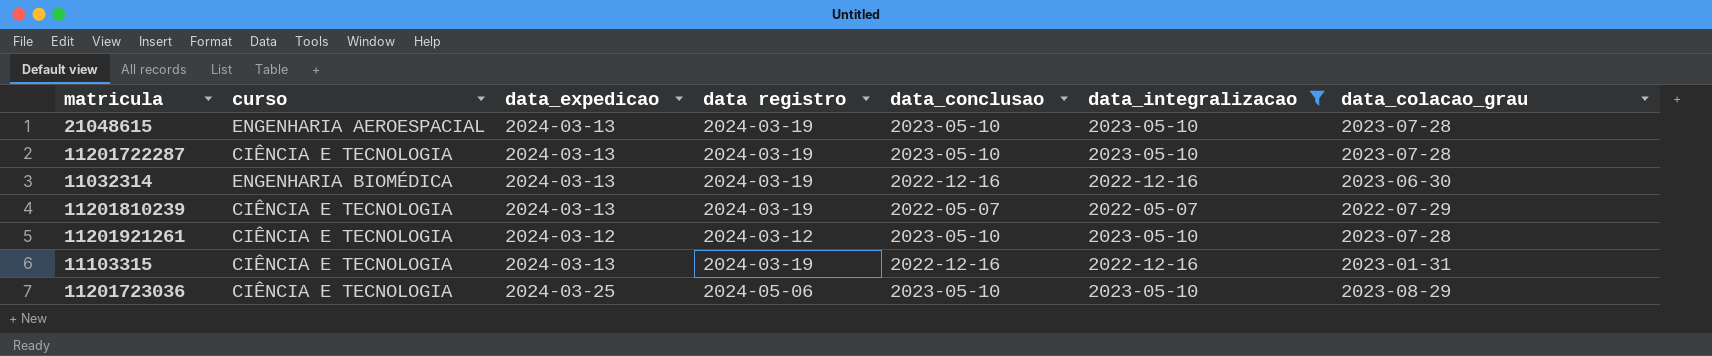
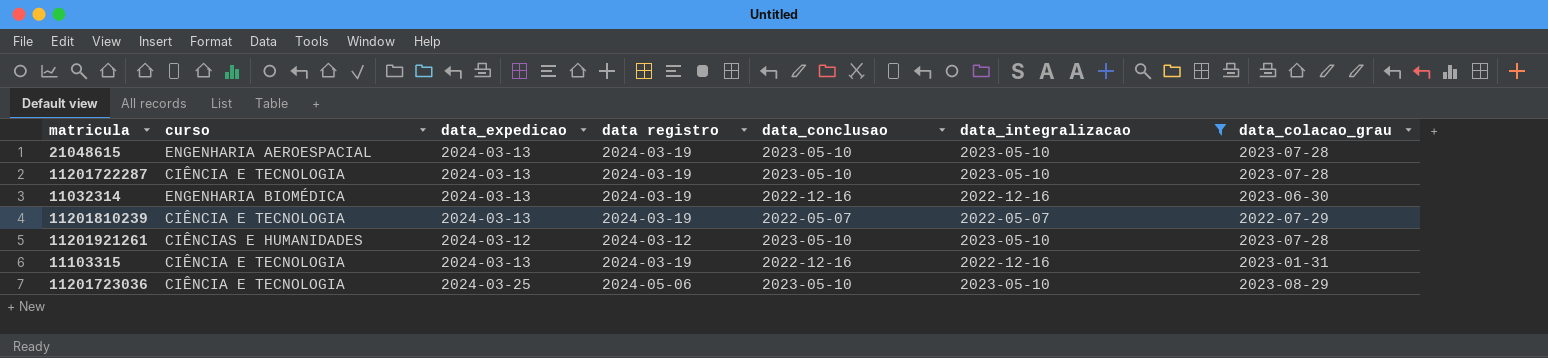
11201921261 | curso: CIÊNCIA E TECNOLOGIA -> CIÊNCIAS E HUMANIDADES

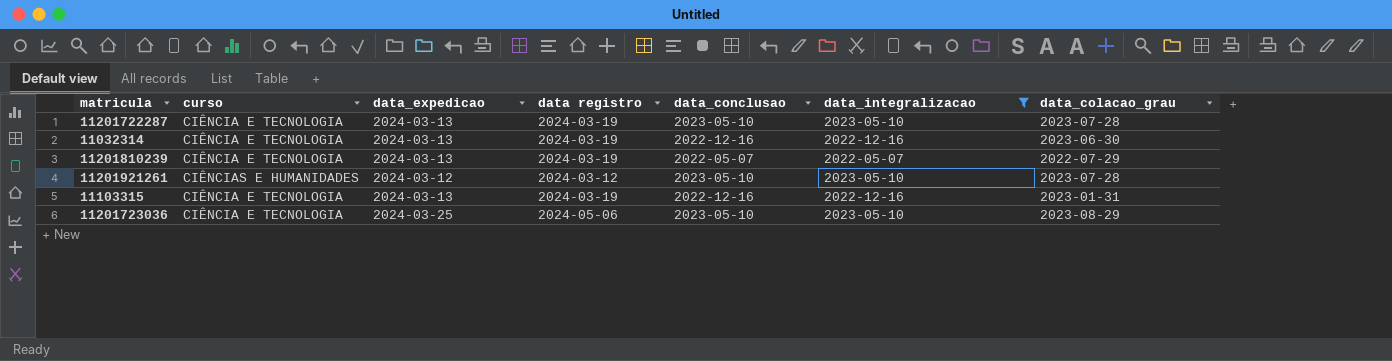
row 21048615: ENGENHARIA AEROESPACIAL | 2024-03-13 | 2024-03-19 | 2023-05-10 | 2023-05-10 | 2023-07-28 -> none
11032314 | curso: ENGENHARIA BIOMÉDICA -> CIÊNCIA E TECNOLOGIA

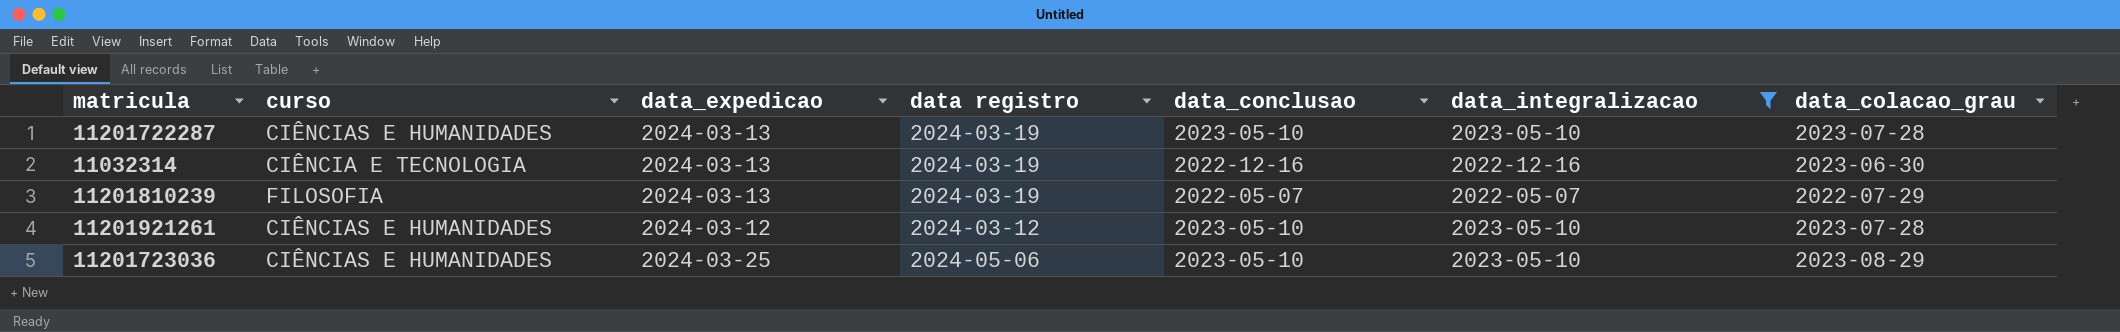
row 11103315: CIÊNCIA E TECNOLOGIA | 2024-03-13 | 2024-03-19 | 2022-12-16 | 2022-12-16 | 2023-01-31 -> none
11201722287 | curso: CIÊNCIA E TECNOLOGIA -> CIÊNCIAS E HUMANIDADES
11201810239 | curso: CIÊNCIA E TECNOLOGIA -> FILOSOFIA
11201723036 | curso: CIÊNCIA E TECNOLOGIA -> CIÊNCIAS E HUMANIDADES

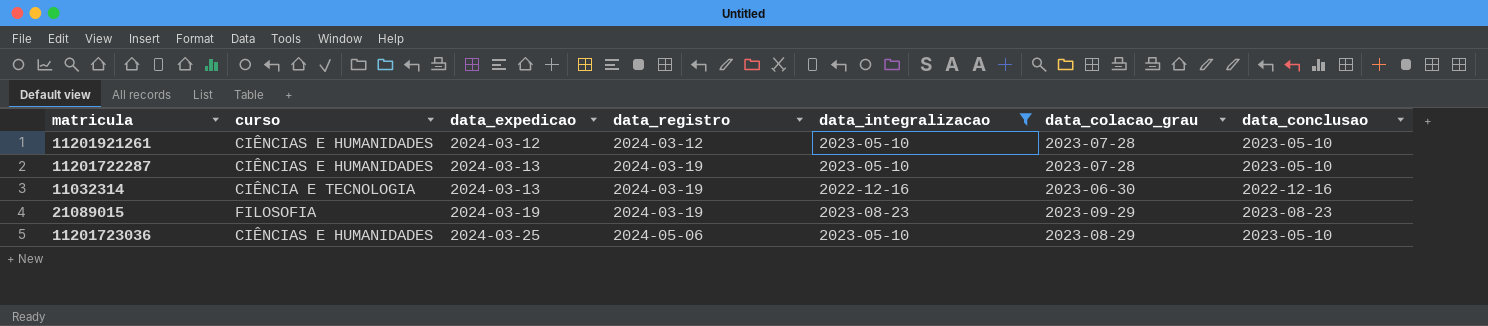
row order: none -> data_expedicao ascending
column name: data registro -> data_registro
column data_conclusao | position: 5 -> 7
row 11201810239: FILOSOFIA | 2024-03-13 | 2024-03-19 | 2022-05-07 | 2022-05-07 | 2022-07-29 -> none
row 21089015: none -> FILOSOFIA | 2024-03-19 | 2024-03-19 | 2023-08-23 | 2023-09-29 | 2023-08-23

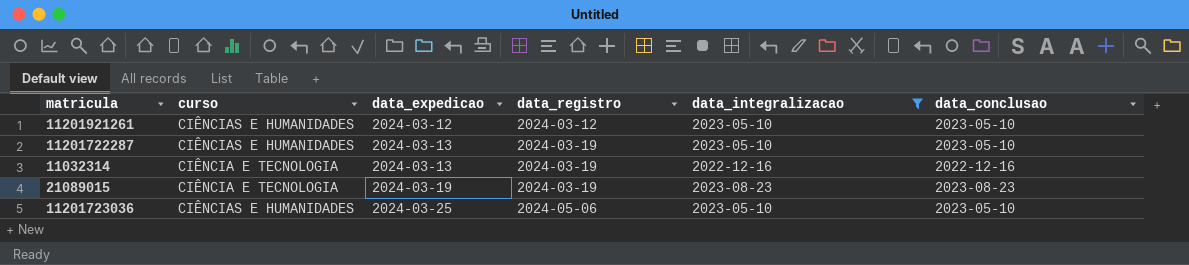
column data_colacao_grau | position: 6 -> none
21089015 | curso: FILOSOFIA -> CIÊNCIA E TECNOLOGIA

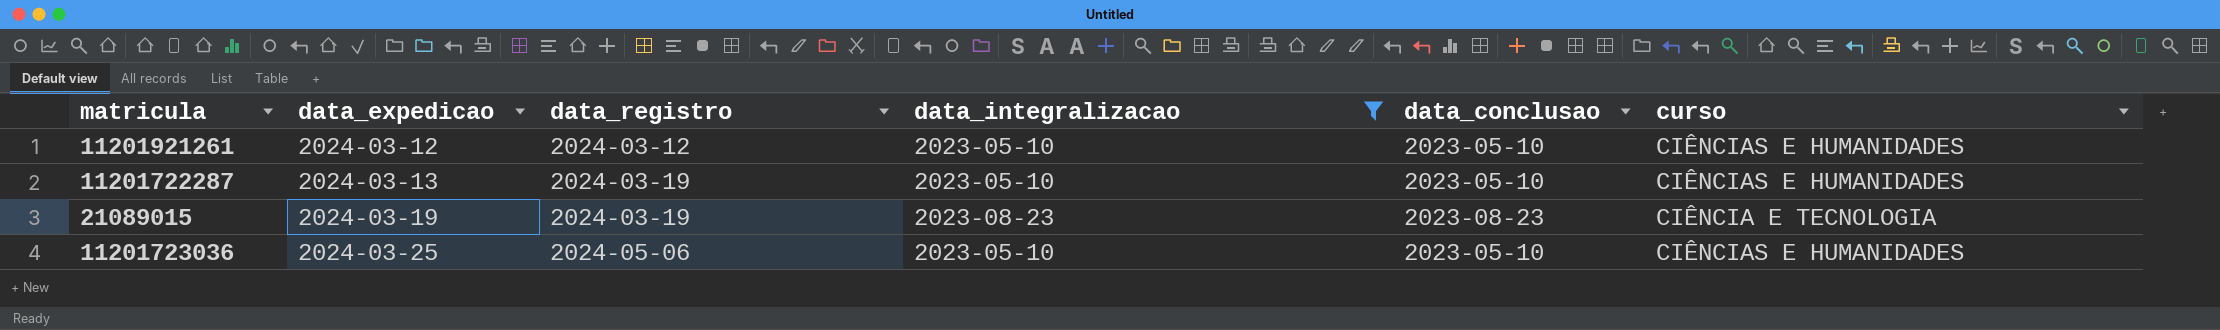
column curso | position: 2 -> 6
row 11032314: CIÊNCIA E TECNOLOGIA | 2024-03-13 | 2024-03-19 | 2022-12-16 | 2022-12-16 -> none

